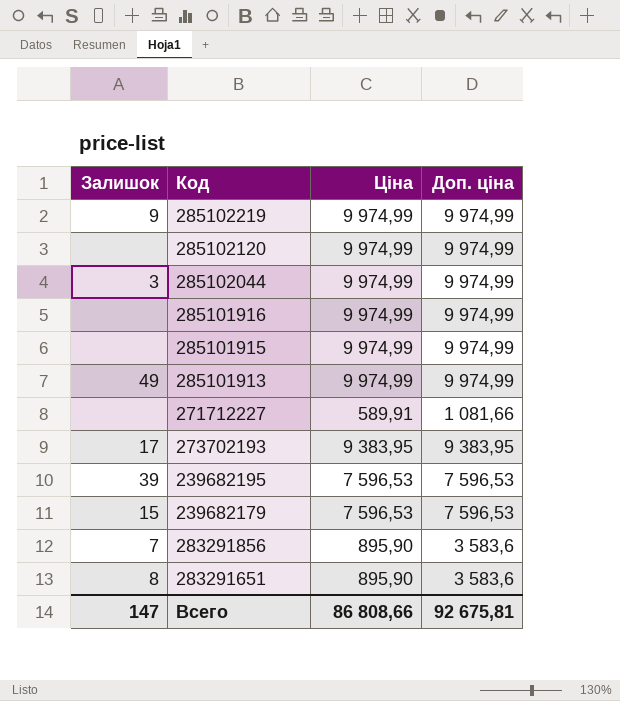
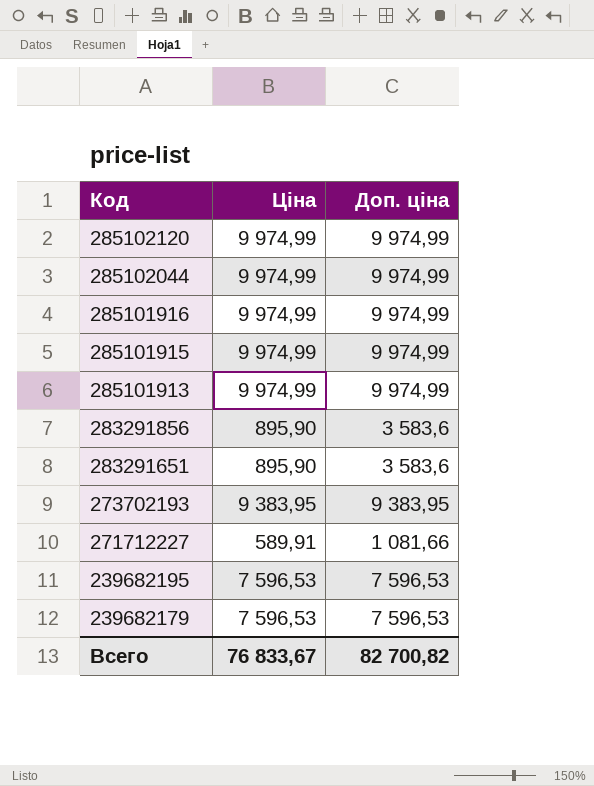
row order: none -> Код descending
column Залишок | position: 1 -> none
row 285102219: 9 | 9 974,99 | 9 974,99 -> none
Всего | Ціна: 86 808,66 -> 76 833,67
Всего | Доп. ціна: 92 675,81 -> 82 700,82

